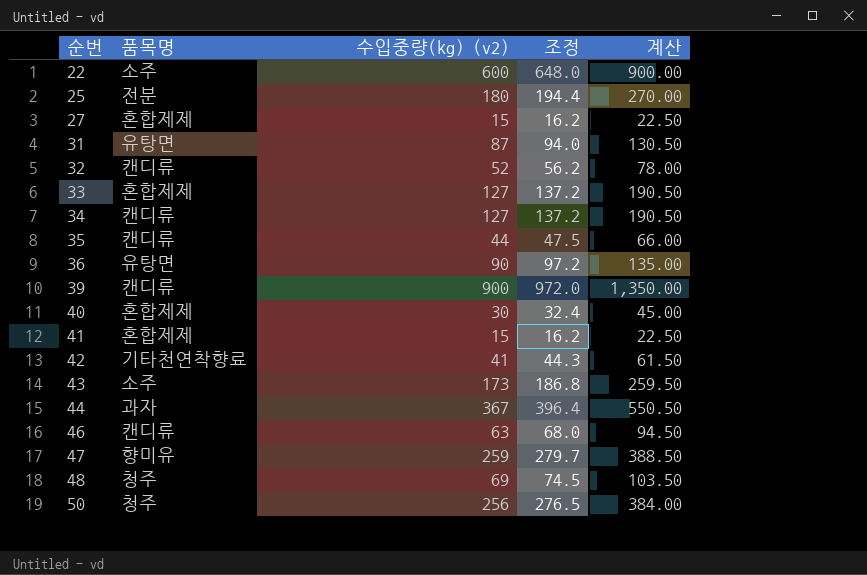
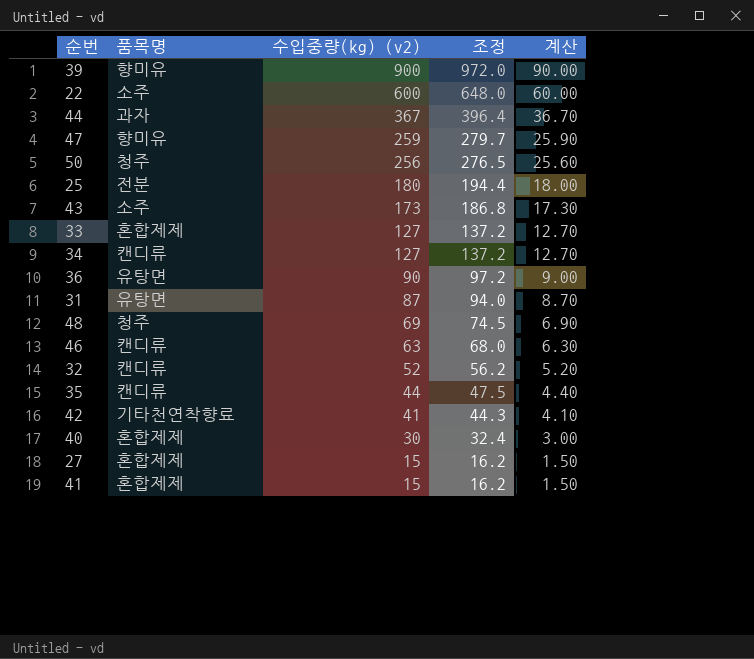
row order: 순번 ascending -> 수입중량(kg) (v2) descending
column 계산 | formula: [수입중량(kg) (v2)] * 1.5 -> [수입중량(kg) (v2)] * 0.1
39 | 품목명: 캔디류 -> 향미유

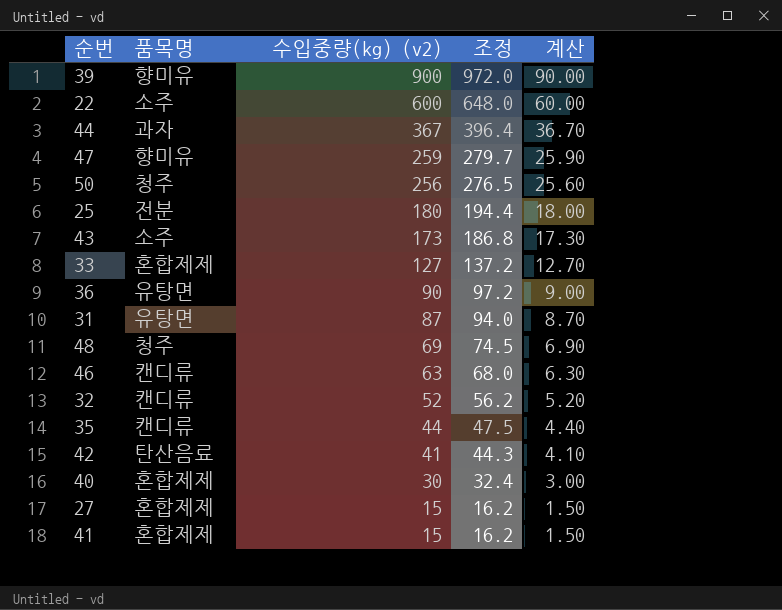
row 34: 캔디류 | 127 | 137.2 | 12.70 -> none
42 | 품목명: 기타천연착향료 -> 탄산음료

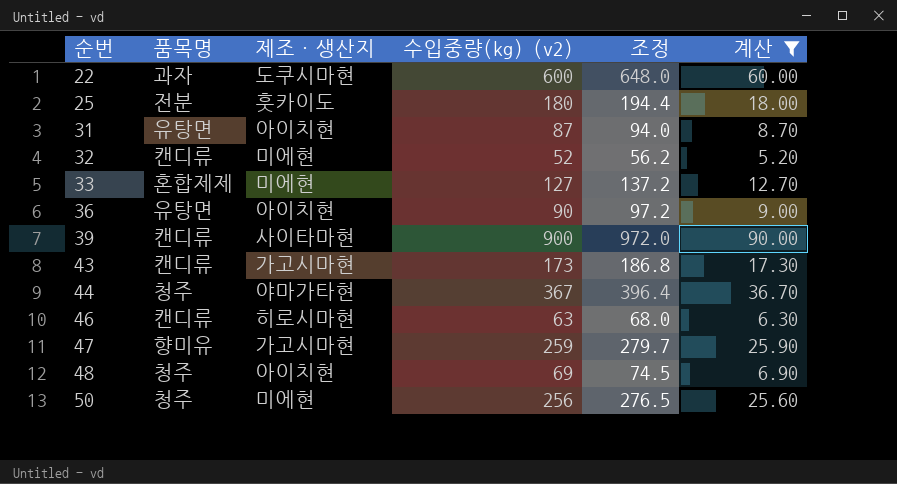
filter: none -> 계산 >= 5.20
row order: 수입중량(kg) (v2) descending -> 순번 ascending
column 제조·생산지 | position: none -> 3
22 | 품목명: 소주 -> 과자
39 | 품목명: 향미유 -> 캔디류
43 | 품목명: 소주 -> 캔디류
44 | 품목명: 과자 -> 청주

